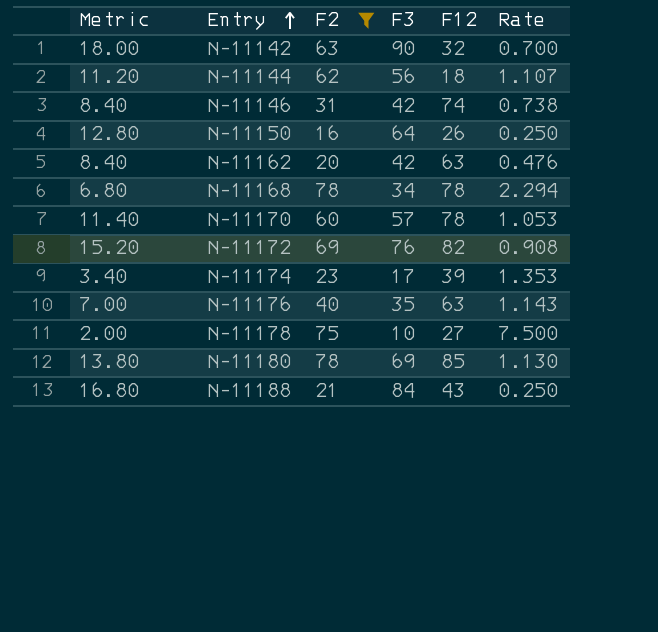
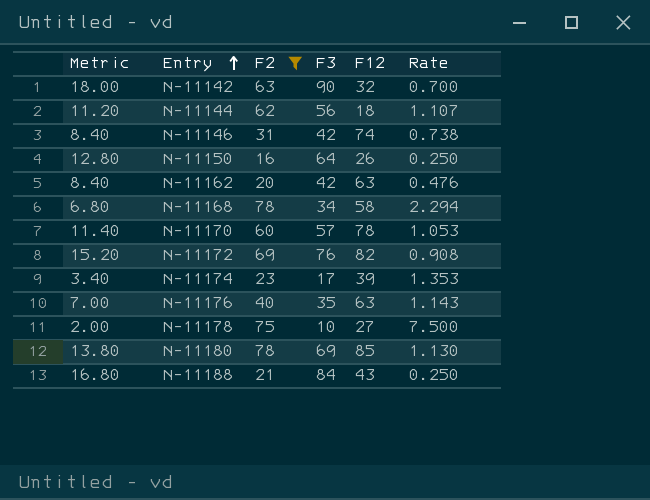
N-11168 | F12: 78 -> 58

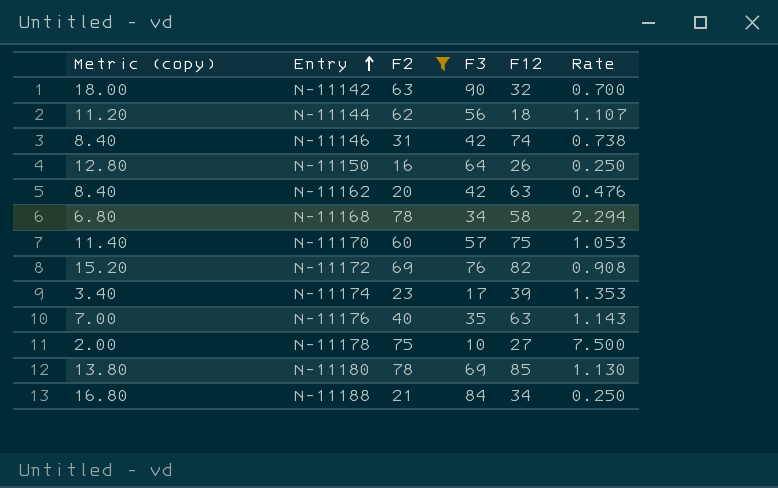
column name: Metric -> Metric (copy)
N-11170 | F12: 78 -> 75
N-11188 | F12: 43 -> 34

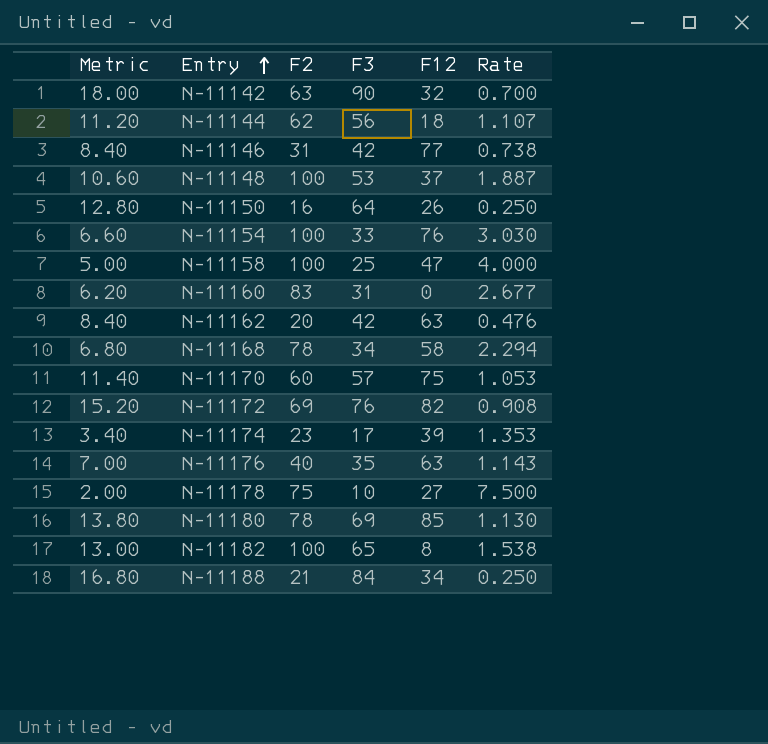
filter: F2 <= 78 -> none
column name: Metric (copy) -> Metric
N-11146 | F12: 74 -> 77

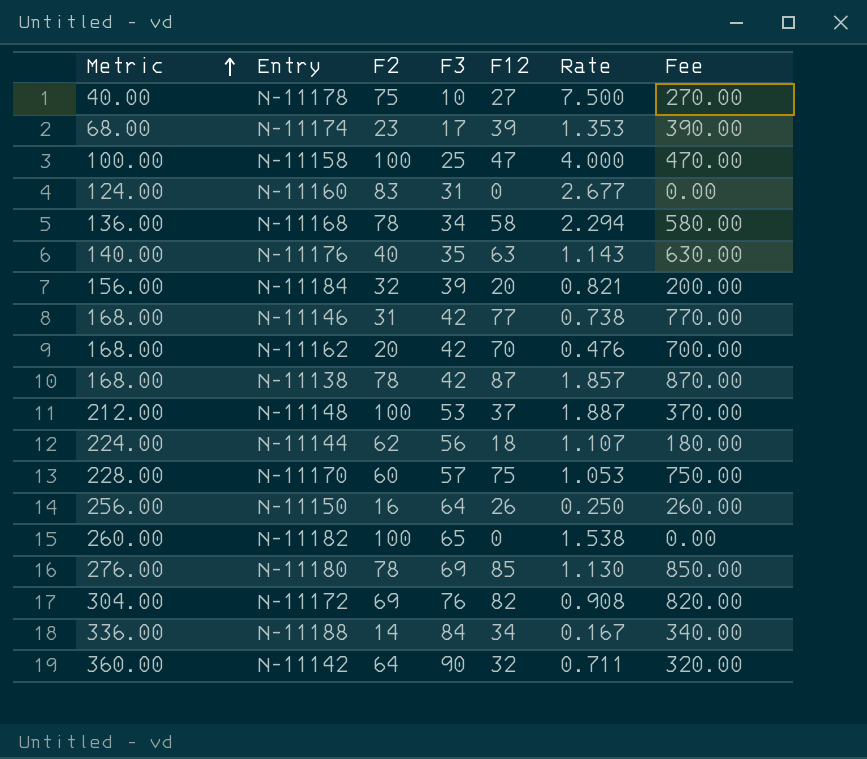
row order: Entry ascending -> Metric ascending
column Metric | formula: [F3] * 0.2 -> [F3] * 4
column Fee | formula: none -> [F12] * 10
row N-11154: 6.60 | 100 | 33 | 76 | 3.030 -> none
row N-11184: none -> 156.00 | 32 | 39 | 20 | 0.821 | 200.00
N-11162 | F12: 63 -> 70
row N-11138: none -> 168.00 | 78 | 42 | 87 | 1.857 | 870.00
N-11182 | F12: 8 -> 0
N-11188 | F2: 21 -> 14
N-11188 | Rate: 0.250 -> 0.167
N-11142 | F2: 63 -> 64
N-11142 | Rate: 0.700 -> 0.711

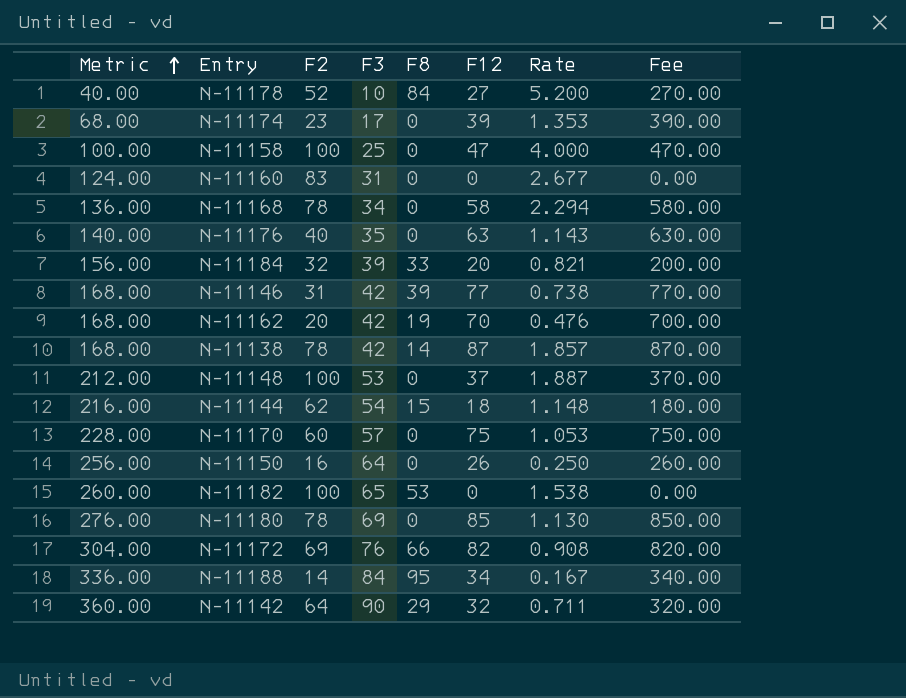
column F8 | position: none -> 5
N-11178 | F2: 75 -> 52
N-11178 | Rate: 7.500 -> 5.200
N-11144 | Metric: 224.00 -> 216.00
N-11144 | F3: 56 -> 54
N-11144 | Rate: 1.107 -> 1.148

